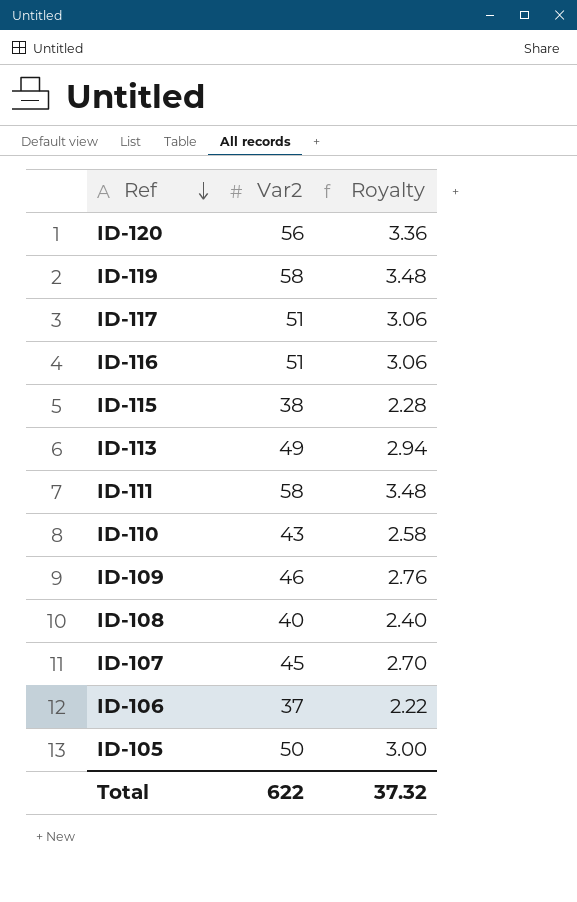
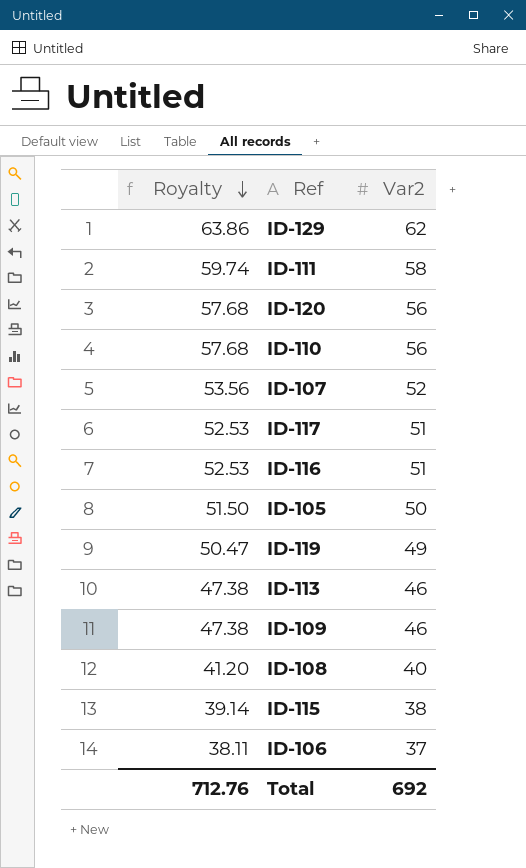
row order: Ref descending -> Royalty descending
column Royalty | formula: [Var2] * 0.06 -> [Var2] * 1.03
column Royalty | position: 3 -> 1
row ID-129: none -> 63.86 | 62
ID-110 | Var2: 43 -> 56
ID-107 | Var2: 45 -> 52
ID-119 | Var2: 58 -> 49
ID-113 | Var2: 49 -> 46
Total | Royalty: 37.32 -> 712.76
Total | Var2: 622 -> 692

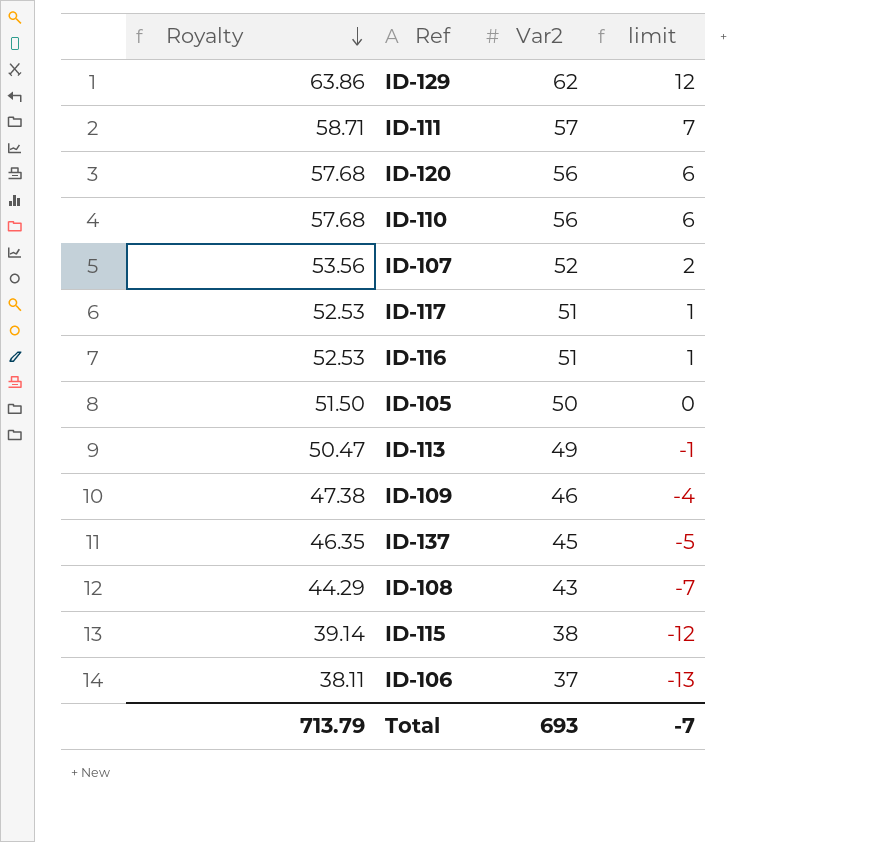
column limit | formula: none -> [Var2] - 50
row ID-119: 50.47 | 49 -> none
ID-111 | Royalty: 59.74 -> 58.71
ID-111 | Var2: 58 -> 57
ID-113 | Royalty: 47.38 -> 50.47
ID-113 | Var2: 46 -> 49
row ID-137: none -> 46.35 | 45 | -5
ID-108 | Royalty: 41.20 -> 44.29
ID-108 | Var2: 40 -> 43
Total | Royalty: 712.76 -> 713.79
Total | Var2: 692 -> 693

